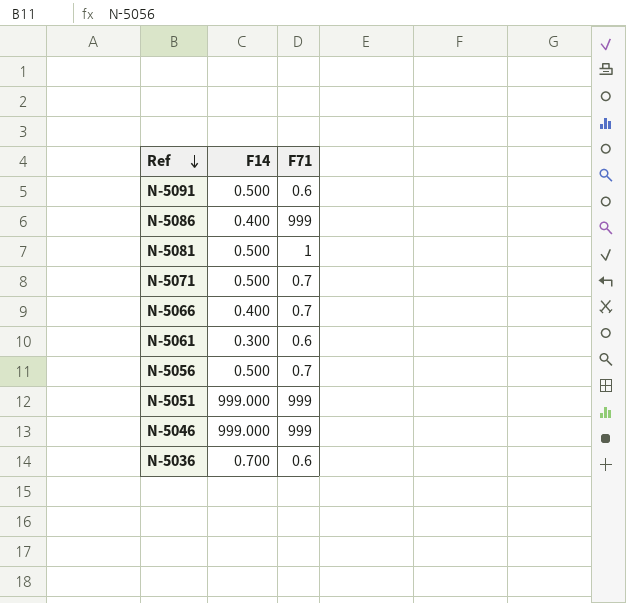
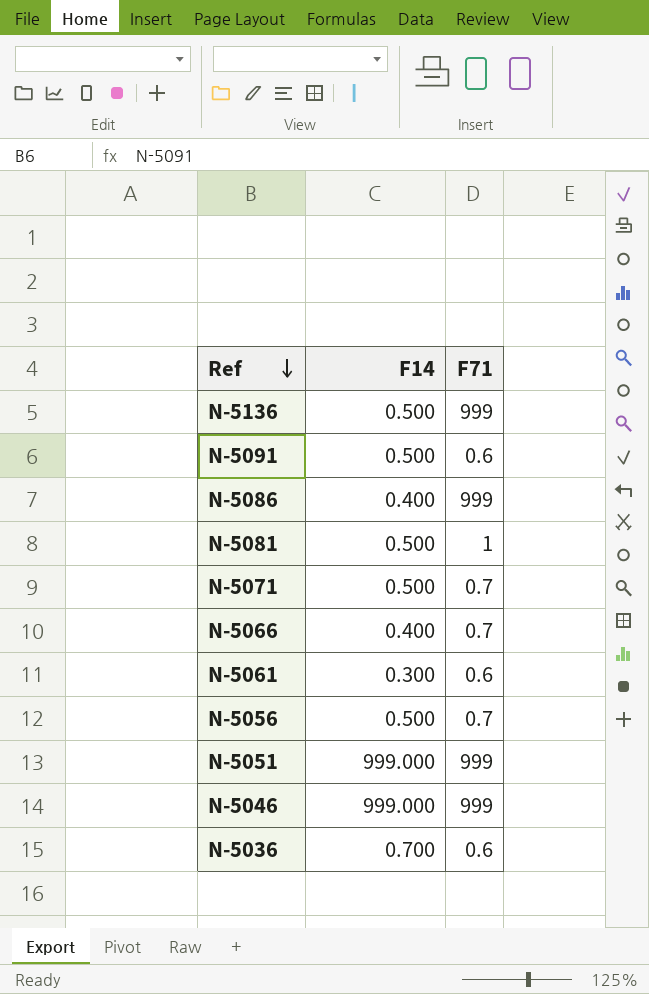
row N-5136: none -> 0.500 | 999

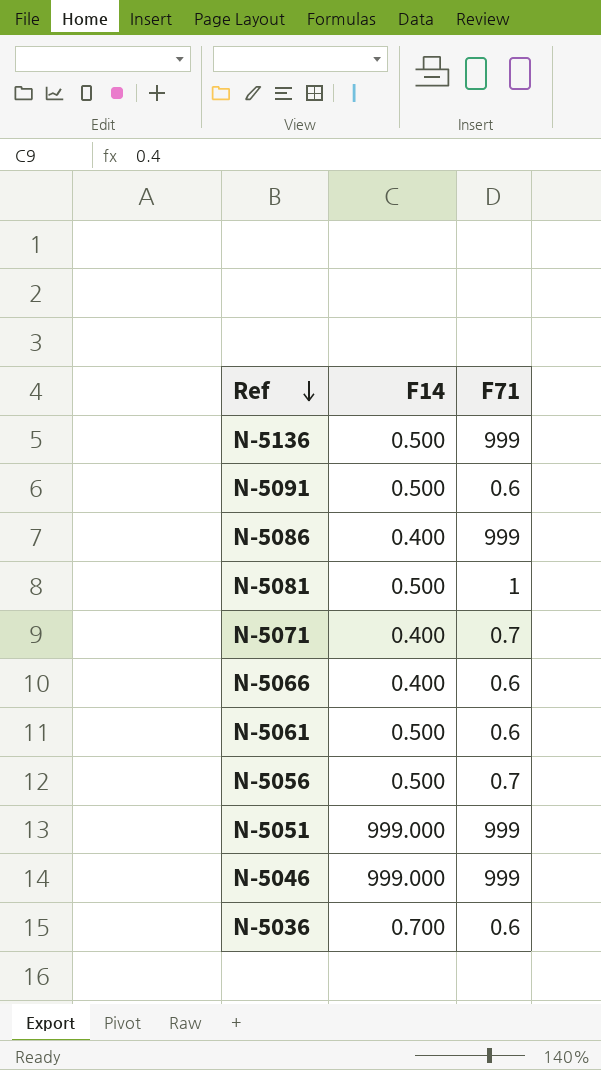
N-5071 | F14: 0.500 -> 0.400
N-5066 | F71: 0.7 -> 0.6
N-5061 | F14: 0.300 -> 0.500

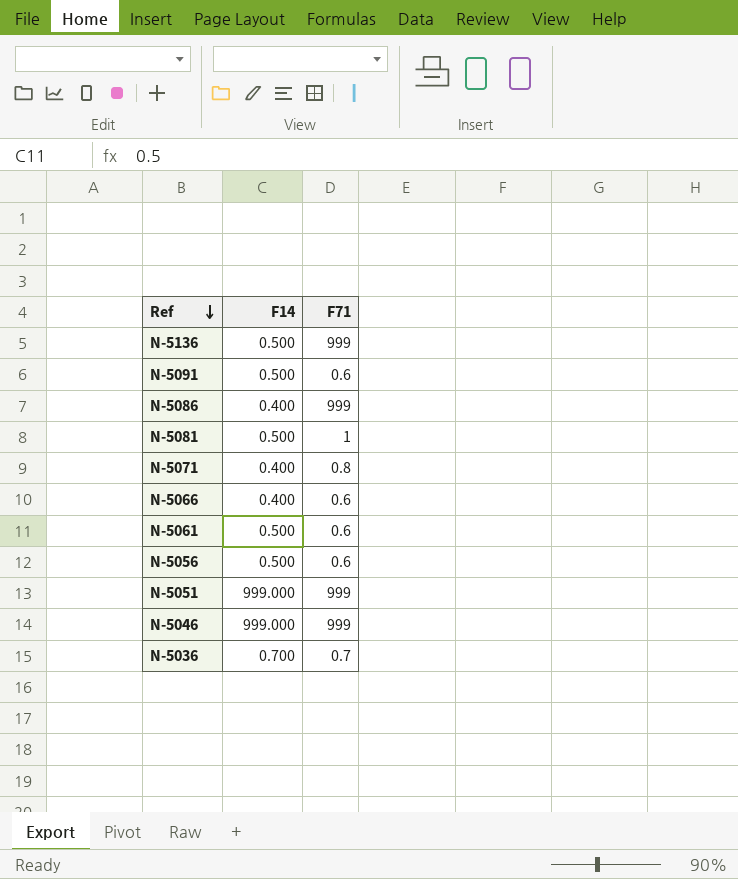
N-5071 | F71: 0.7 -> 0.8
N-5056 | F71: 0.7 -> 0.6
N-5036 | F71: 0.6 -> 0.7

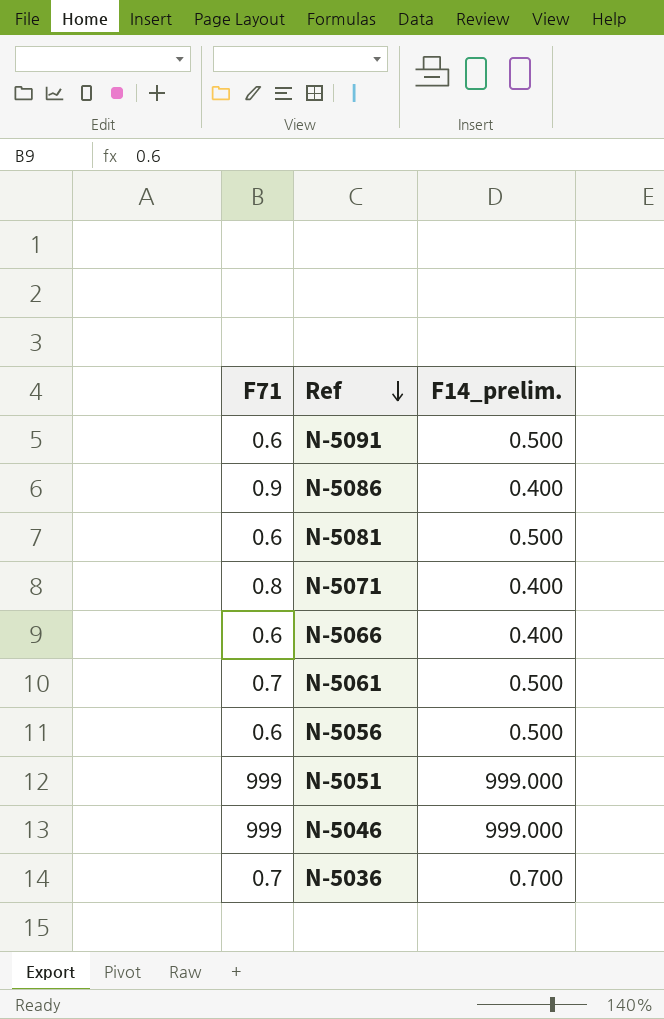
column F71 | position: 3 -> 1
column name: F14 -> F14_prelim.
row N-5136: 0.500 | 999 -> none
N-5086 | F71: 999 -> 0.9
N-5081 | F71: 1 -> 0.6
N-5061 | F71: 0.6 -> 0.7

